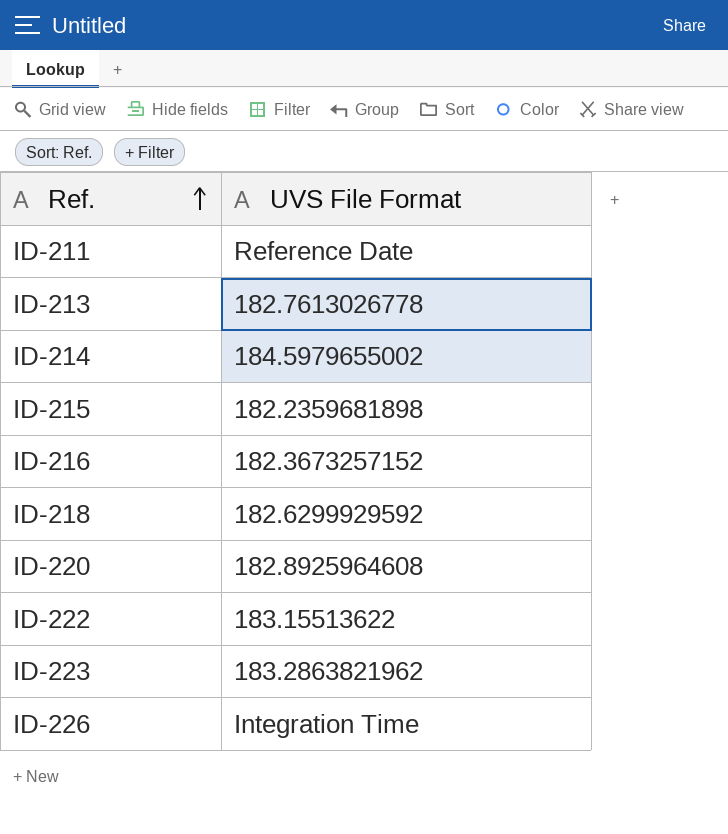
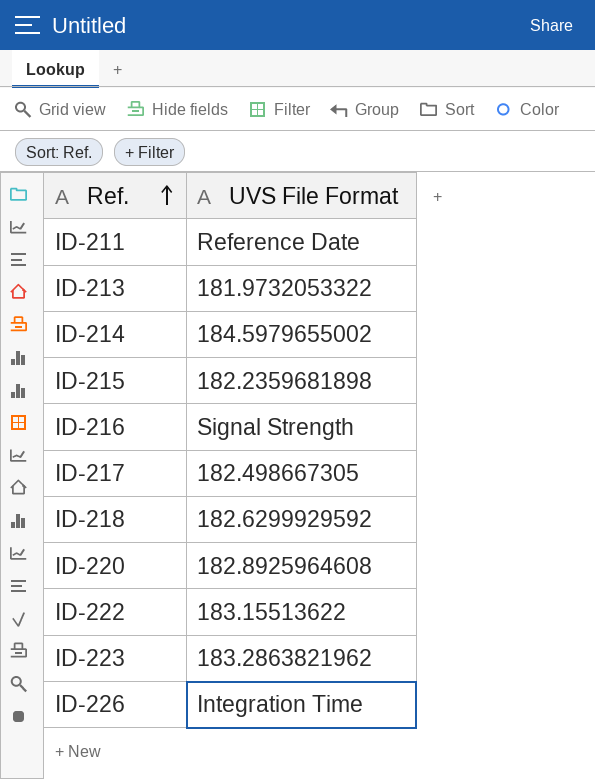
ID-213 | UVS File Format: 182.7613026778 -> 181.9732053322
ID-216 | UVS File Format: 182.3673257152 -> Signal Strength
row ID-217: none -> 182.498667305

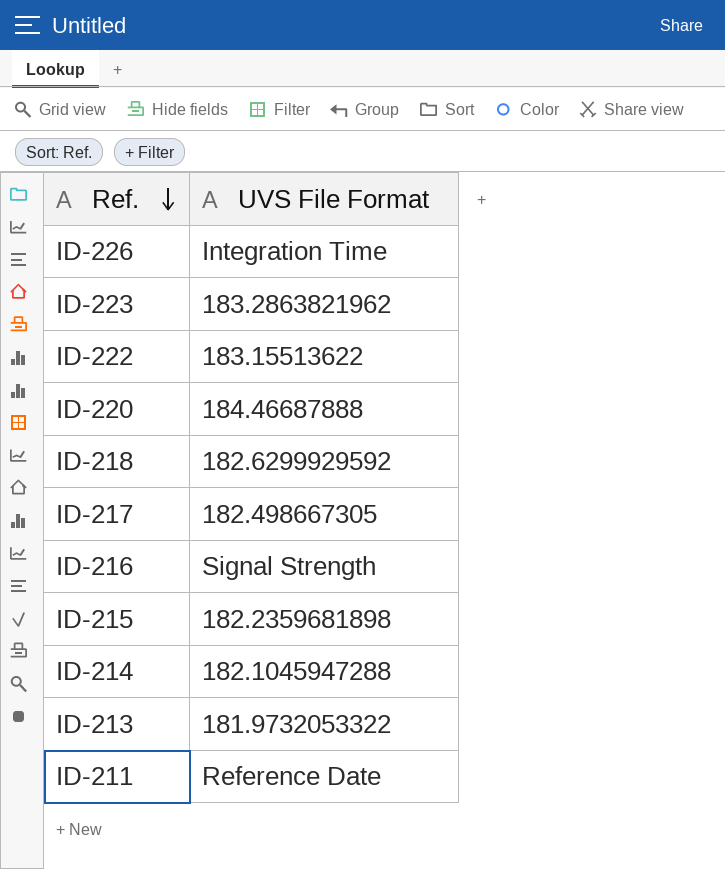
row order: Ref. ascending -> Ref. descending
ID-220 | UVS File Format: 182.8925964608 -> 184.46687888
ID-214 | UVS File Format: 184.5979655002 -> 182.1045947288

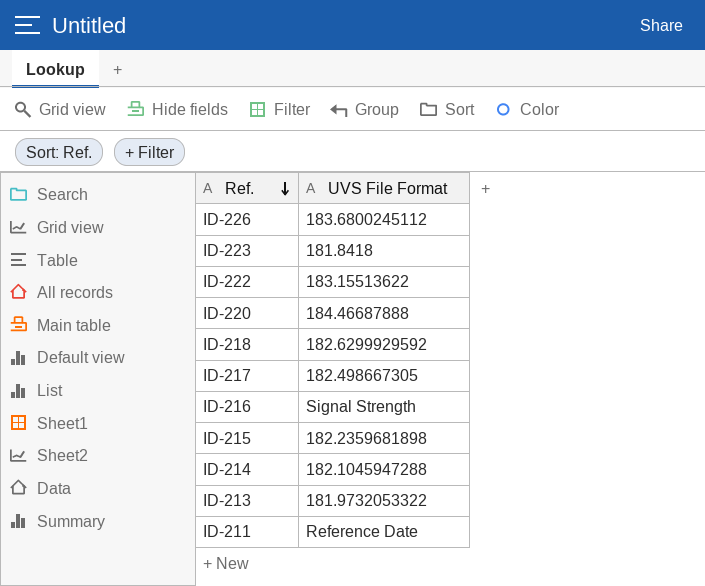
ID-226 | UVS File Format: Integration Time -> 183.6800245112
ID-223 | UVS File Format: 183.2863821962 -> 181.8418

